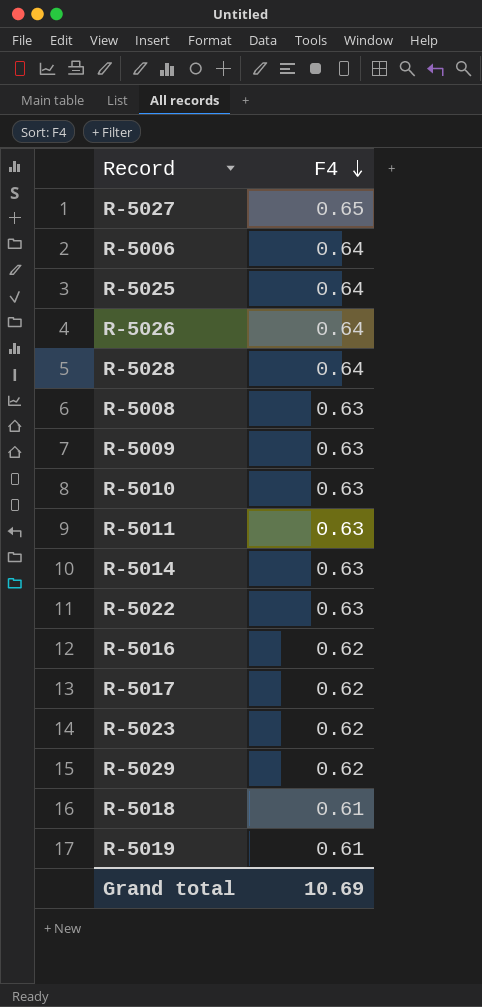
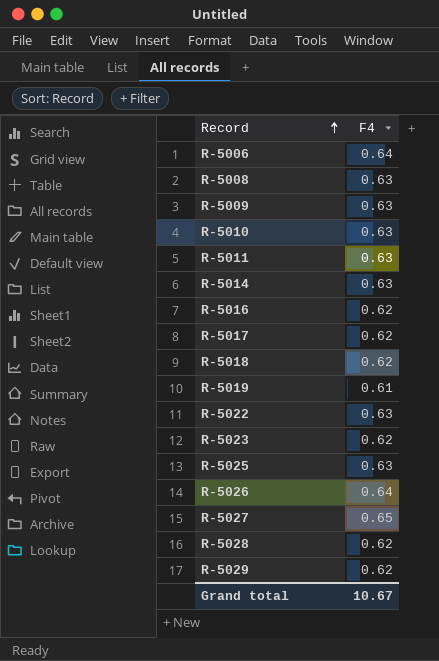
row order: F4 descending -> Record ascending
R-5018 | F4: 0.61 -> 0.62
R-5025 | F4: 0.64 -> 0.63
R-5028 | F4: 0.64 -> 0.62
Grand total | F4: 10.69 -> 10.67

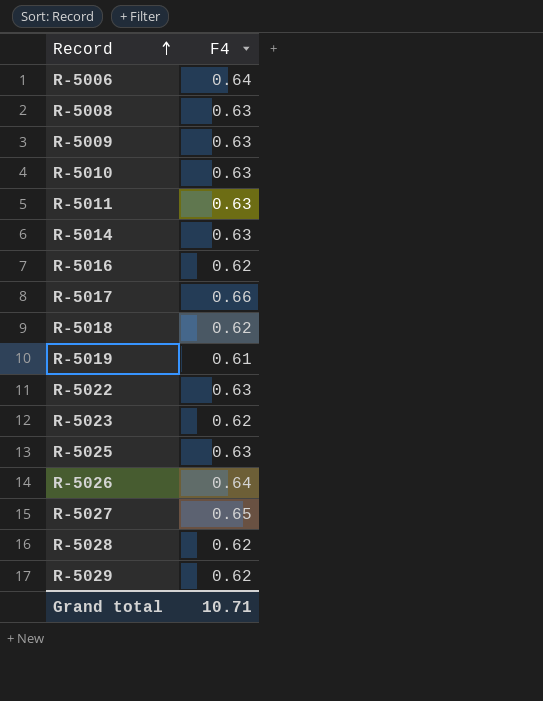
R-5017 | F4: 0.62 -> 0.66
Grand total | F4: 10.67 -> 10.71

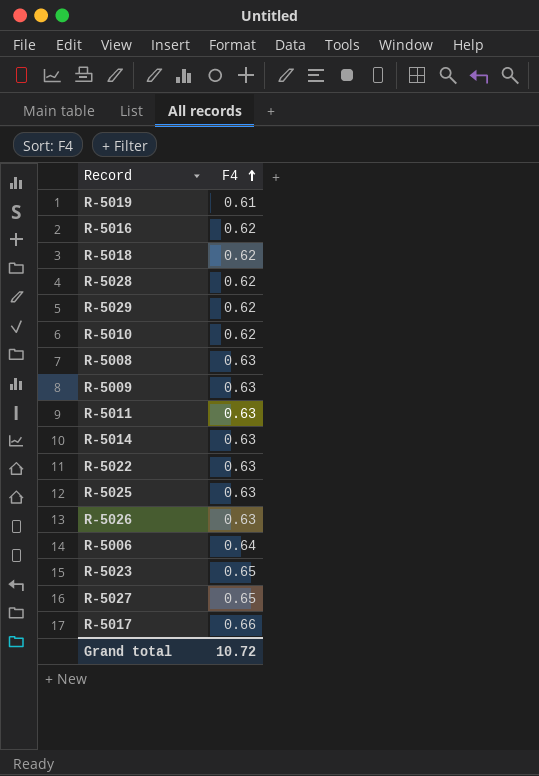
row order: Record ascending -> F4 ascending
R-5010 | F4: 0.63 -> 0.62
R-5026 | F4: 0.64 -> 0.63
R-5023 | F4: 0.62 -> 0.65
Grand total | F4: 10.71 -> 10.72

